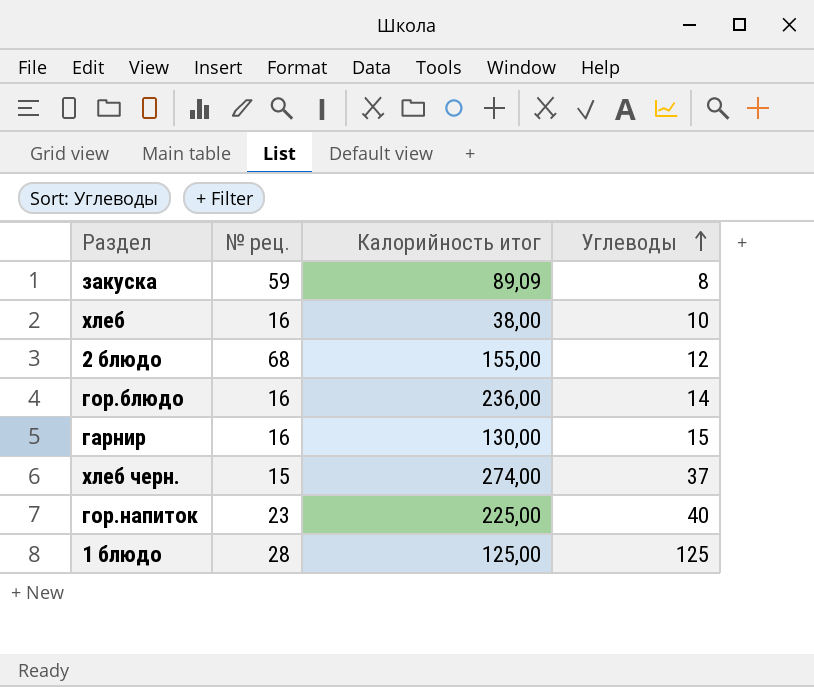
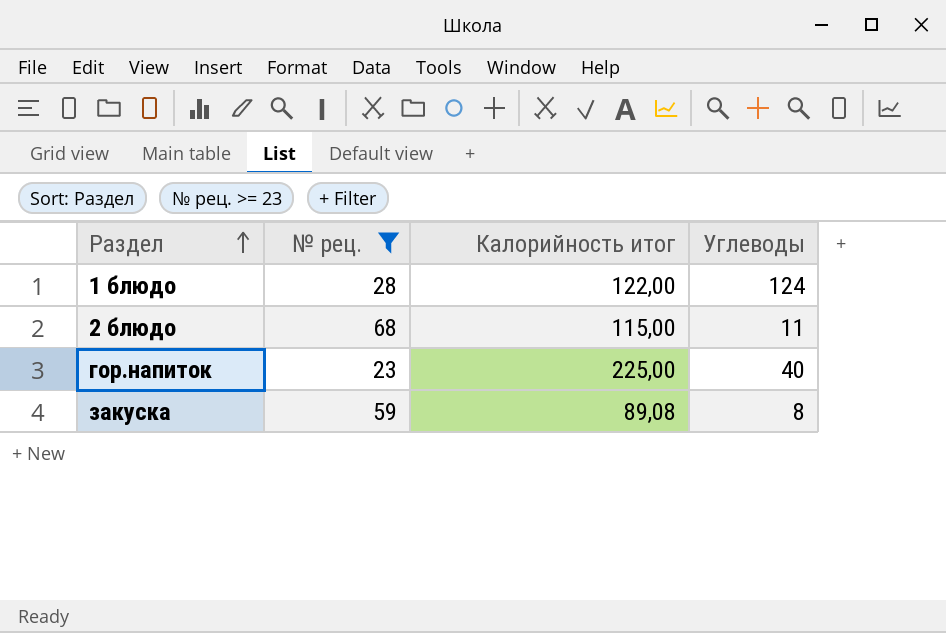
filter: none -> № рец. >= 23
row order: Углеводы ascending -> Раздел ascending
1 блюдо | Калорийность итог: 125,00 -> 122,00
1 блюдо | Углеводы: 125 -> 124
2 блюдо | Калорийность итог: 155,00 -> 115,00
2 блюдо | Углеводы: 12 -> 11
закуска | Калорийность итог: 89,09 -> 89,08

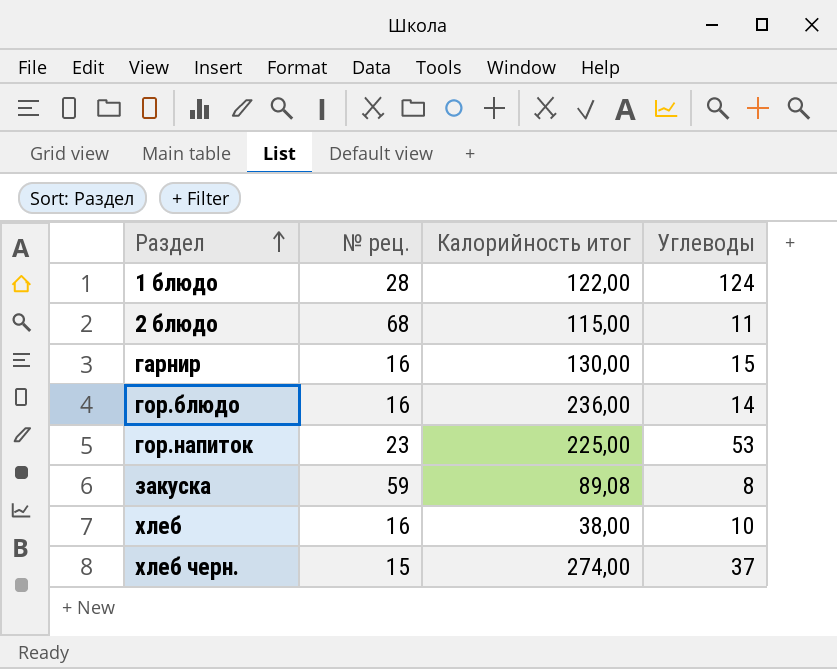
filter: № рец. >= 23 -> none
гор.напиток | Углеводы: 40 -> 53

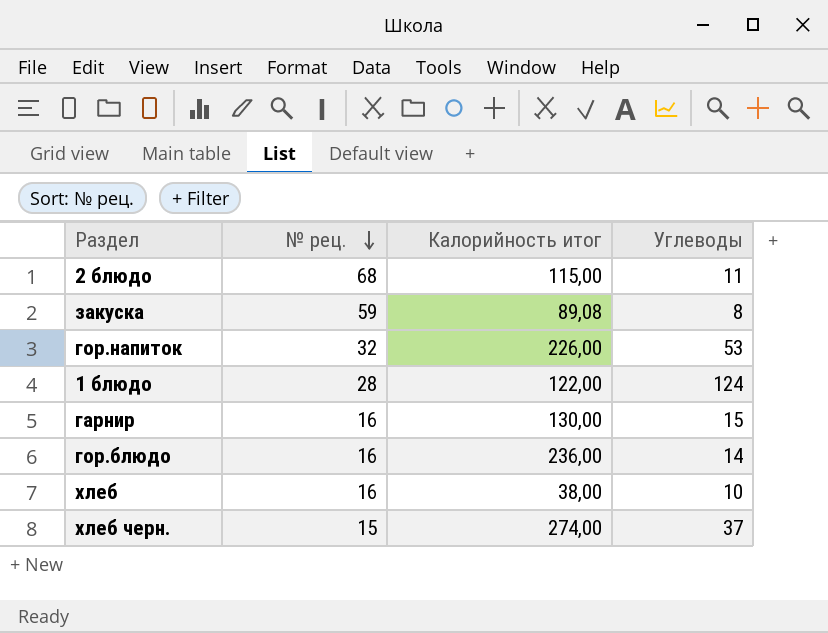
row order: Раздел ascending -> № рец. descending
гор.напиток | № рец.: 23 -> 32
гор.напиток | Калорийность итог: 225,00 -> 226,00

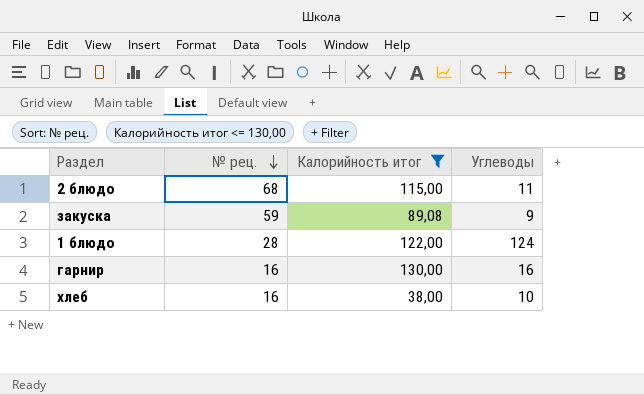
filter: none -> Калорийность итог <= 130,00
закуска | Углеводы: 8 -> 9
гарнир | Углеводы: 15 -> 16

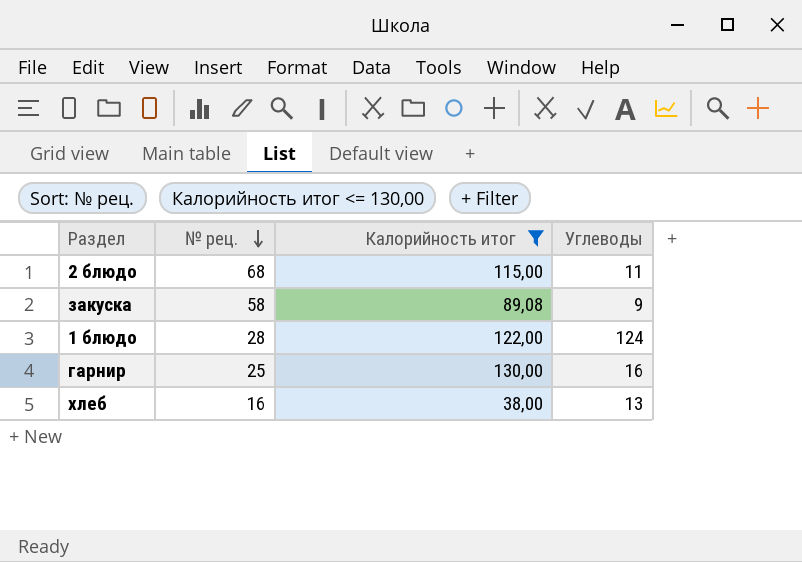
закуска | № рец.: 59 -> 58
гарнир | № рец.: 16 -> 25
хлеб | Углеводы: 10 -> 13

